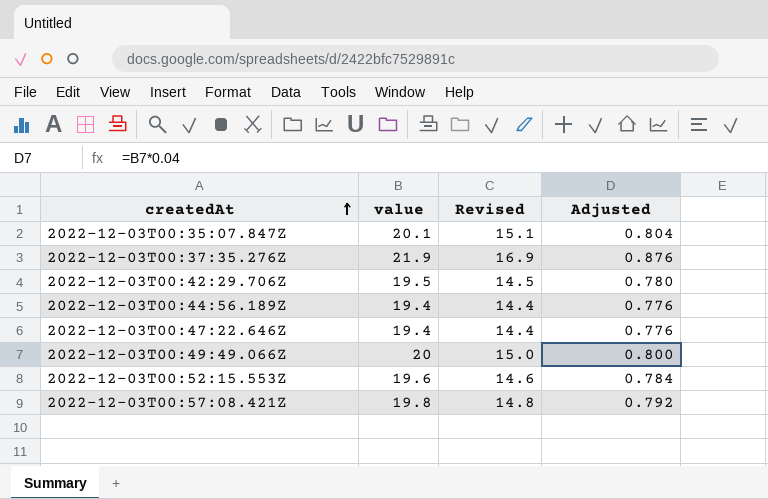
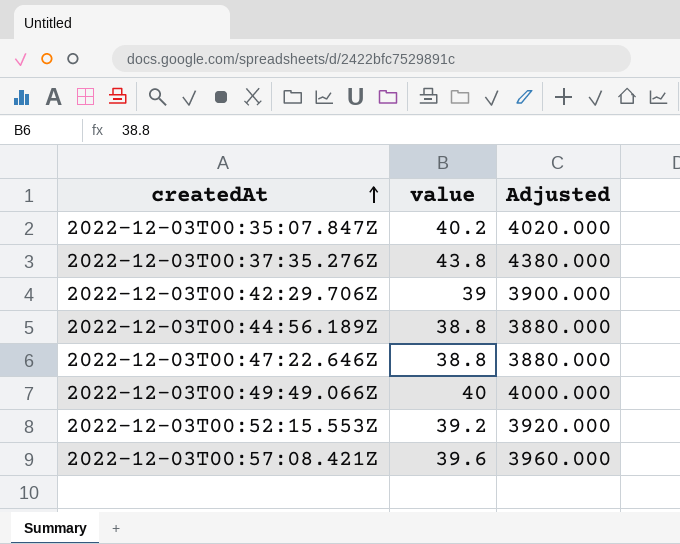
column Revised | formula: [value] - 5 -> none
column Adjusted | formula: [value] * 0.04 -> [value] * 100
2022-12-03T00:35:07.847Z | value: 20.1 -> 40.2
2022-12-03T00:37:35.276Z | value: 21.9 -> 43.8
2022-12-03T00:42:29.706Z | value: 19.5 -> 39
2022-12-03T00:44:56.189Z | value: 19.4 -> 38.8
2022-12-03T00:47:22.646Z | value: 19.4 -> 38.8
2022-12-03T00:49:49.066Z | value: 20 -> 40
2022-12-03T00:52:15.553Z | value: 19.6 -> 39.2
2022-12-03T00:57:08.421Z | value: 19.8 -> 39.6

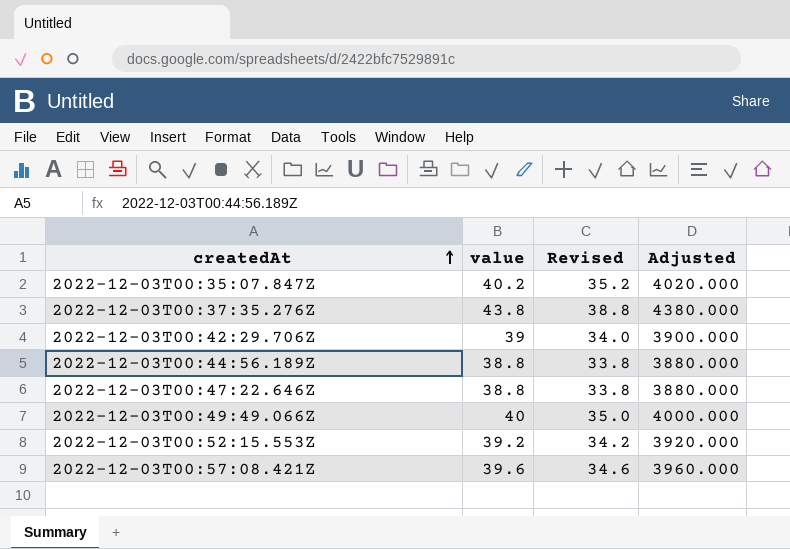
column Revised | formula: none -> [value] - 5

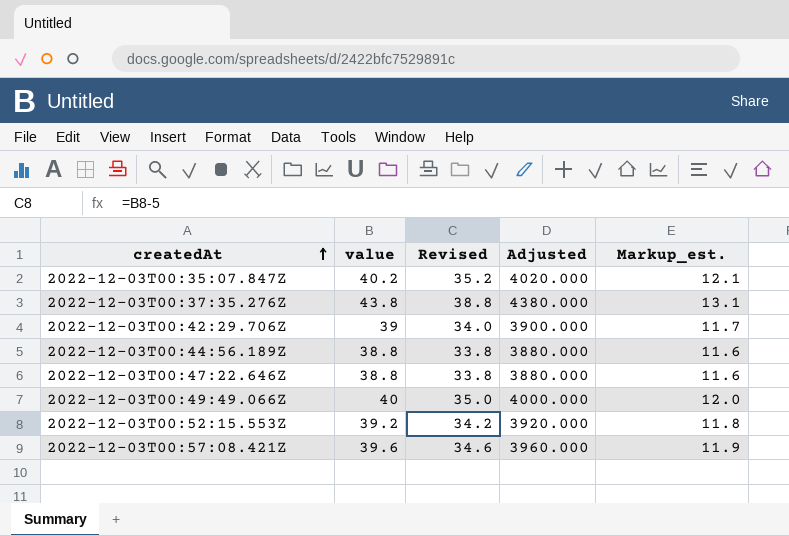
column Markup_est. | formula: none -> [value] * 0.3

